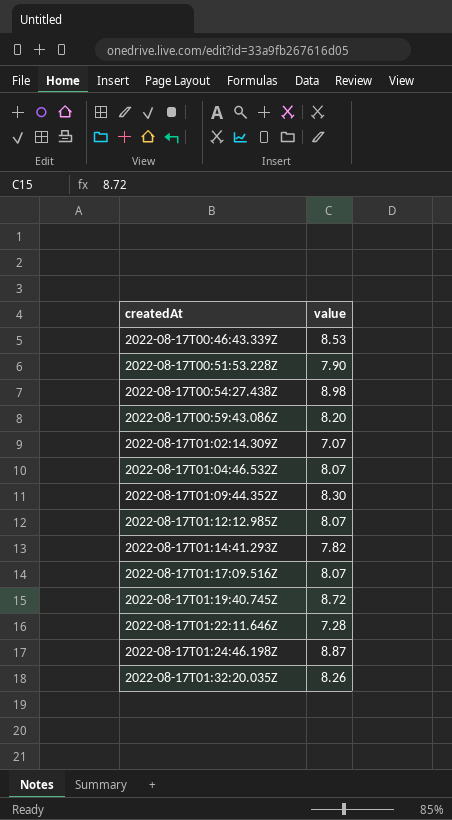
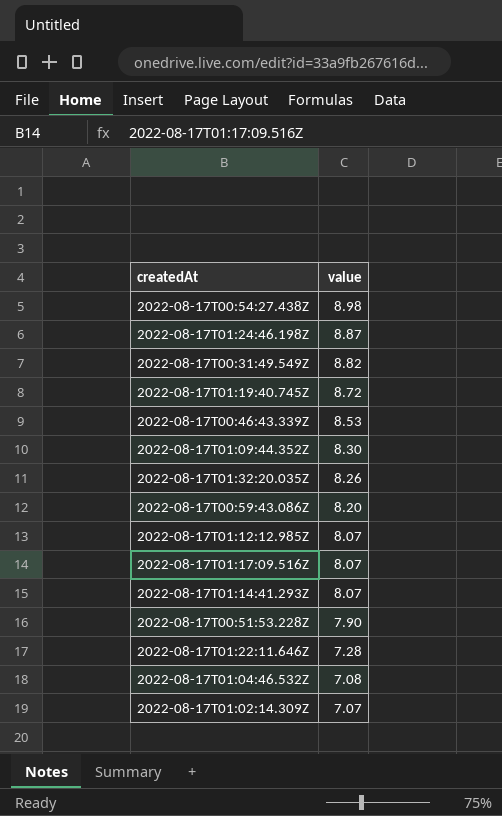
row order: createdAt ascending -> value descending
row 2022-08-17T00:31:49.549Z: none -> 8.82
2022-08-17T01:14:41.293Z | value: 7.82 -> 8.07
2022-08-17T01:04:46.532Z | value: 8.07 -> 7.08

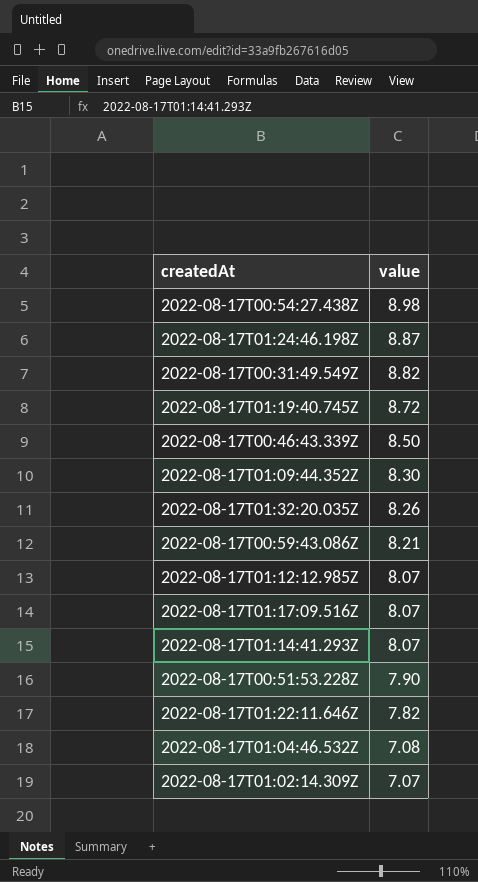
2022-08-17T00:46:43.339Z | value: 8.53 -> 8.50
2022-08-17T00:59:43.086Z | value: 8.20 -> 8.21
2022-08-17T01:22:11.646Z | value: 7.28 -> 7.82

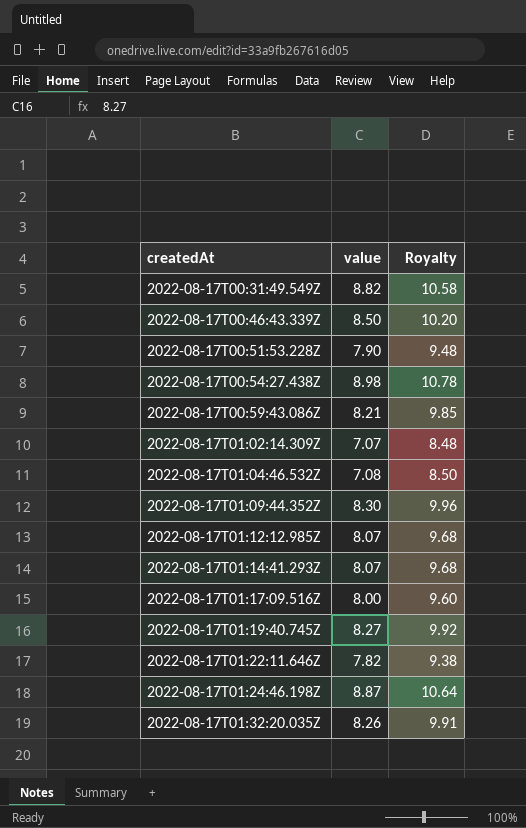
row order: value descending -> createdAt ascending
column Royalty | formula: none -> [value] * 1.2
2022-08-17T01:17:09.516Z | value: 8.07 -> 8.00
2022-08-17T01:19:40.745Z | value: 8.72 -> 8.27

